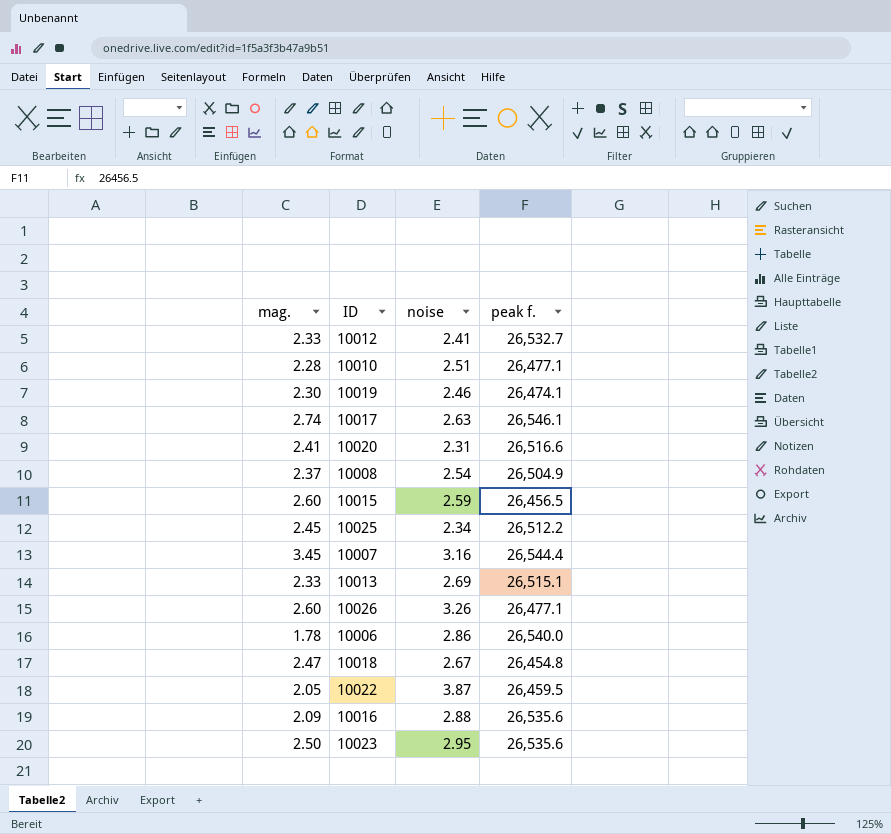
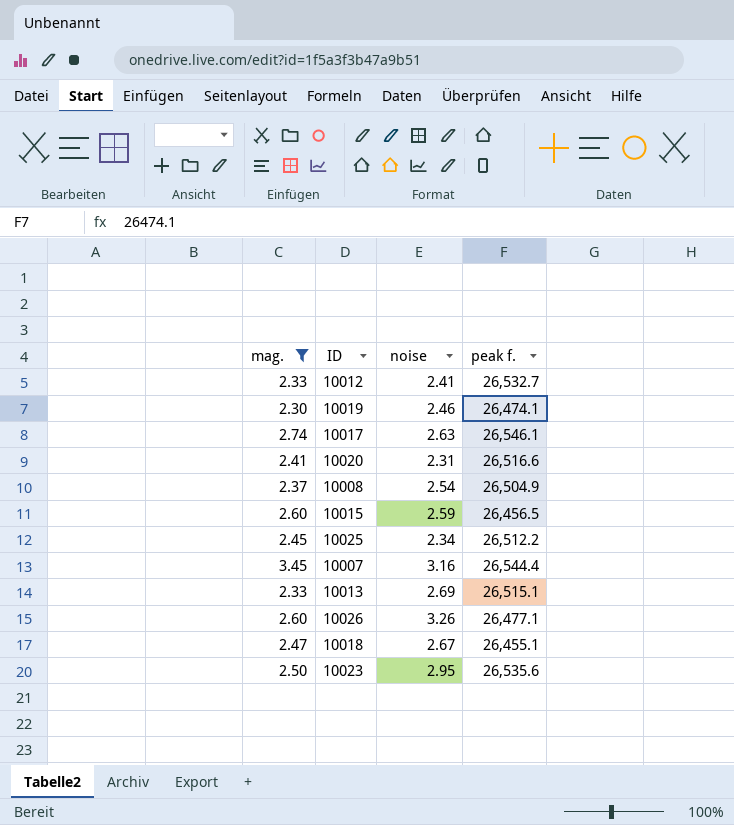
filter: none -> mag. >= 2.30
10018 | peak f.: 26,454.8 -> 26,455.1

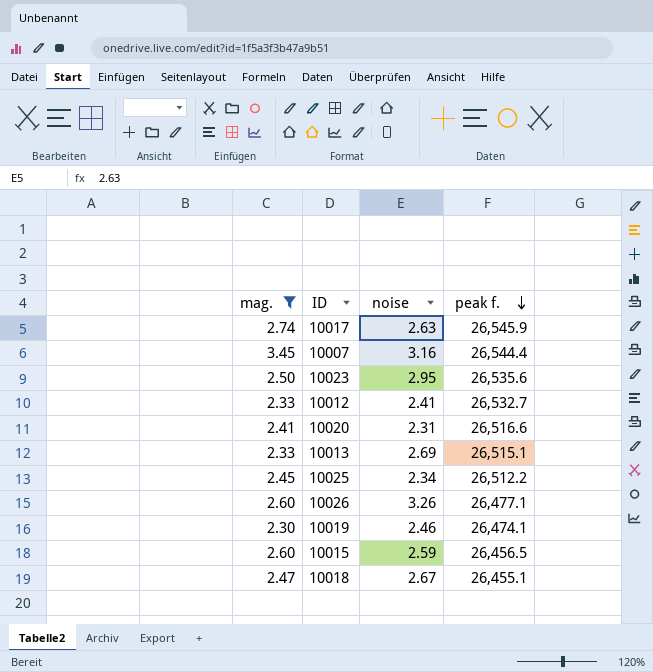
row order: none -> peak f. descending
row 10008: 2.37 | 2.54 | 26,504.9 -> none
10017 | peak f.: 26,546.1 -> 26,545.9

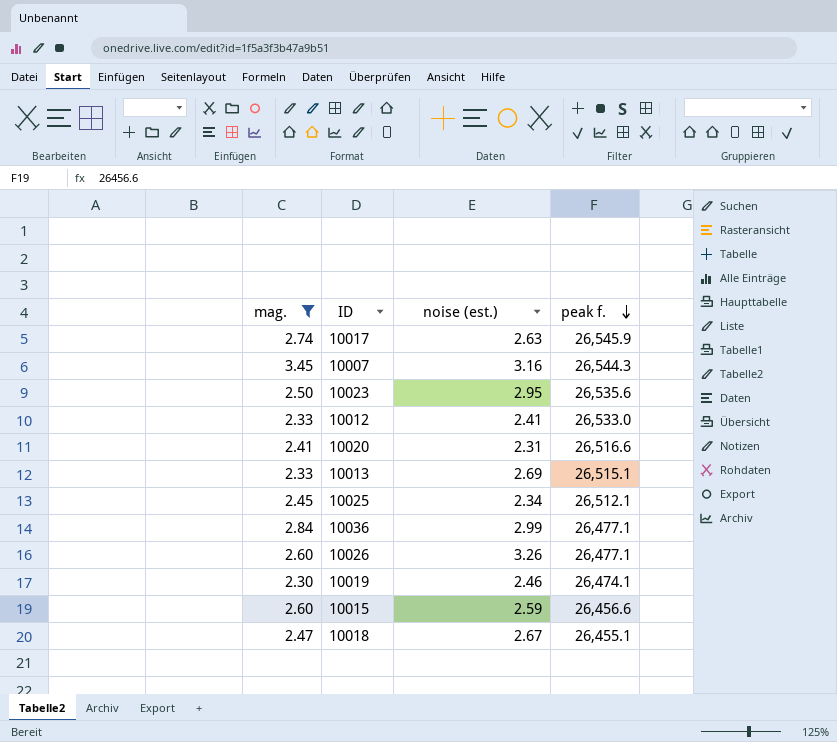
column name: noise -> noise (est.)
10007 | peak f.: 26,544.4 -> 26,544.3
10012 | peak f.: 26,532.7 -> 26,533.0
10025 | peak f.: 26,512.2 -> 26,512.1
row 10036: none -> 2.84 | 2.99 | 26,477.1
10015 | peak f.: 26,456.5 -> 26,456.6

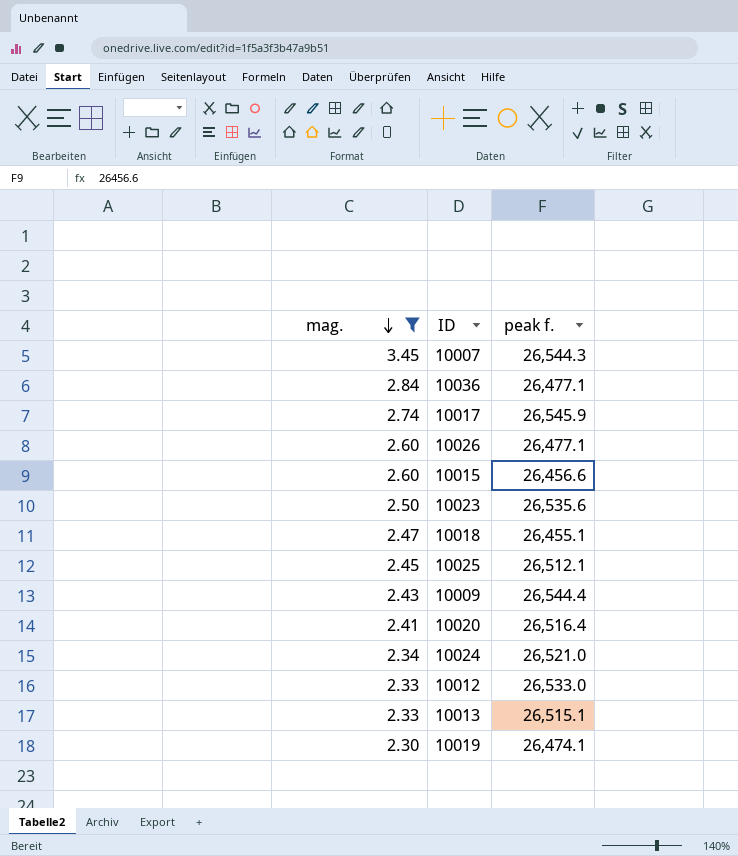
row order: peak f. descending -> mag. descending
column noise (est.) | position: 3 -> none
row 10009: none -> 2.43 | 26,544.4
10020 | peak f.: 26,516.6 -> 26,516.4
row 10024: none -> 2.34 | 26,521.0

